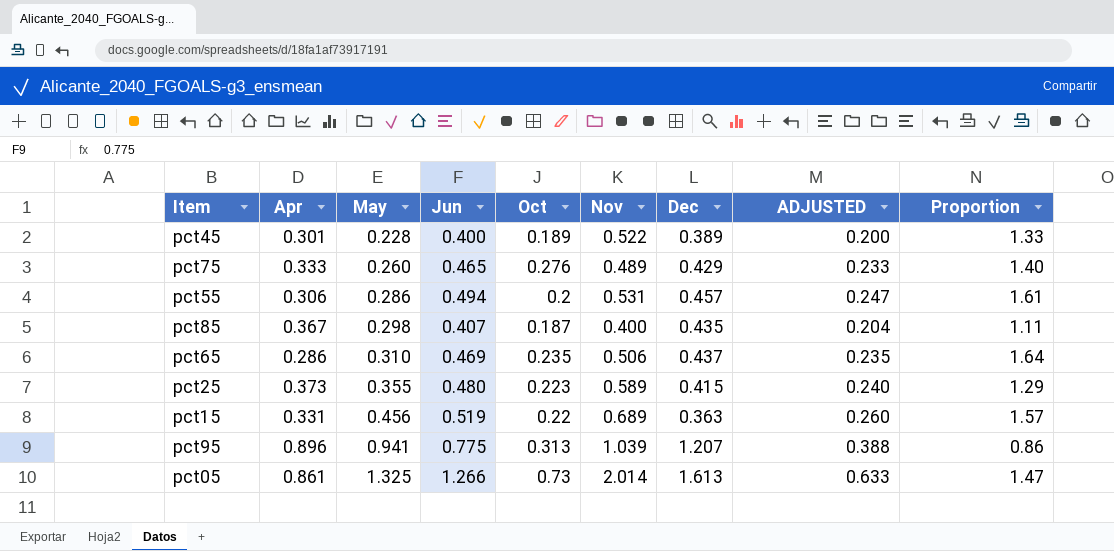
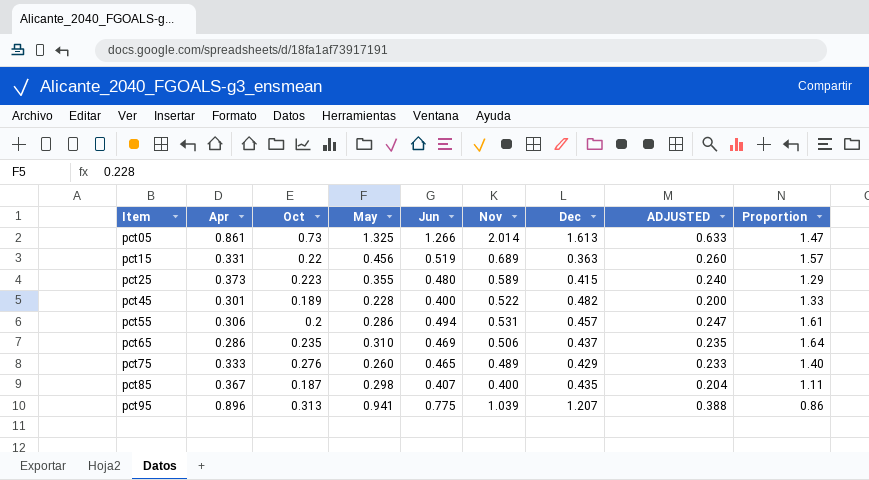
row order: May ascending -> Item ascending
column Oct | position: 5 -> 3
pct45 | Dec: 0.389 -> 0.482

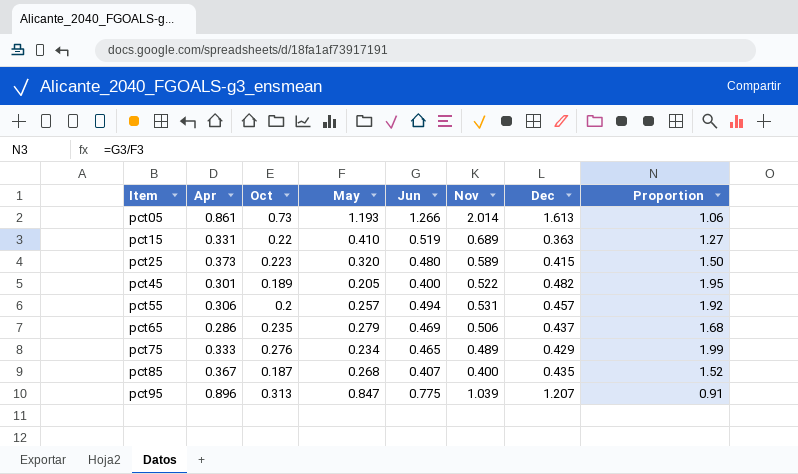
column ADJUSTED | formula: [Jun] * 0.5 -> none
column Proportion | formula: [Jun] / [Apr] -> [Jun] / [May]
pct05 | May: 1.325 -> 1.193
pct15 | May: 0.456 -> 0.410
pct25 | May: 0.355 -> 0.320
pct45 | May: 0.228 -> 0.205
pct55 | May: 0.286 -> 0.257
pct65 | May: 0.310 -> 0.279
pct75 | May: 0.260 -> 0.234
pct85 | May: 0.298 -> 0.268
pct95 | May: 0.941 -> 0.847

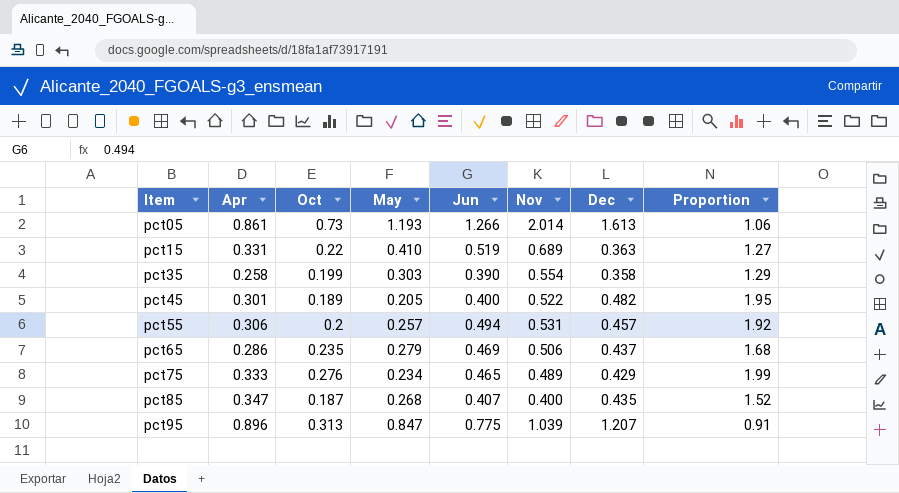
row pct25: 0.373 | 0.223 | 0.320 | 0.480 | 0.589 | 0.415 | 1.50 -> none
row pct35: none -> 0.258 | 0.199 | 0.303 | 0.390 | 0.554 | 0.358 | 1.29
pct85 | Apr: 0.367 -> 0.347

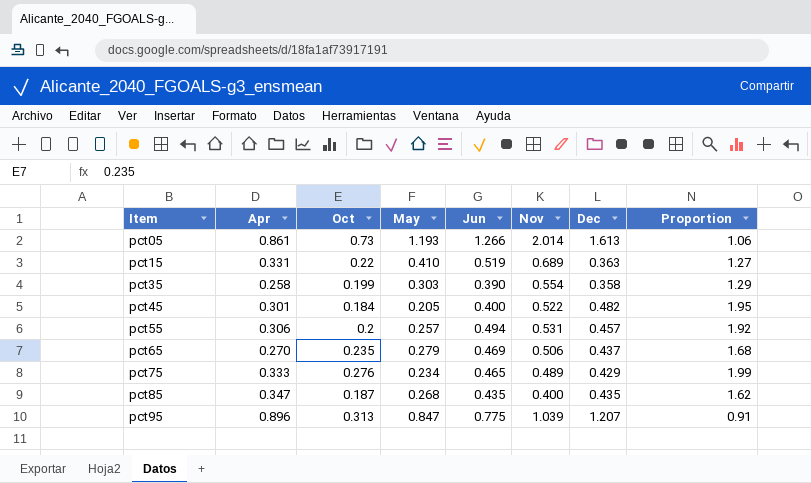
pct45 | Oct: 0.189 -> 0.184
pct65 | Apr: 0.286 -> 0.270
pct85 | Jun: 0.407 -> 0.435
pct85 | Proportion: 1.52 -> 1.62

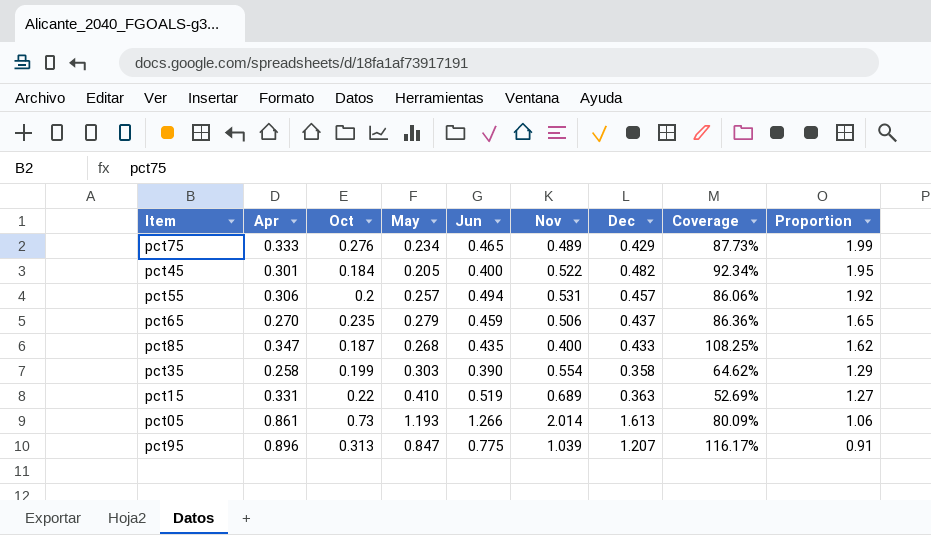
row order: Item ascending -> Proportion descending
column Coverage | formula: none -> [Dec] / [Nov]
pct65 | Jun: 0.469 -> 0.459
pct65 | Proportion: 1.68 -> 1.65
pct85 | Dec: 0.435 -> 0.433

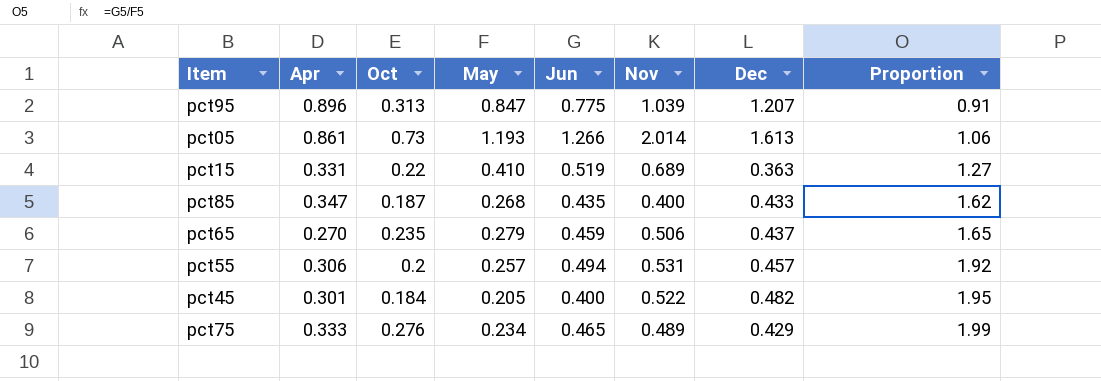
row order: Proportion descending -> Proportion ascending
column Coverage | formula: [Dec] / [Nov] -> none
row pct35: 0.258 | 0.199 | 0.303 | 0.390 | 0.554 | 0.358 | 64.62% | 1.29 -> none

